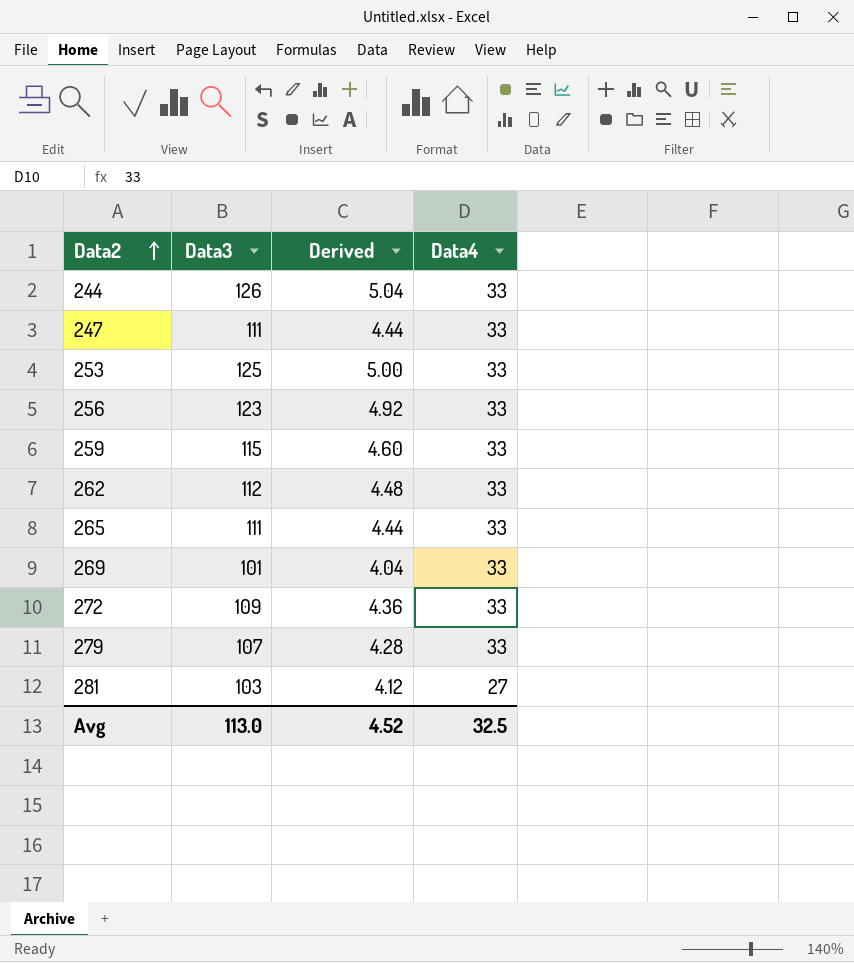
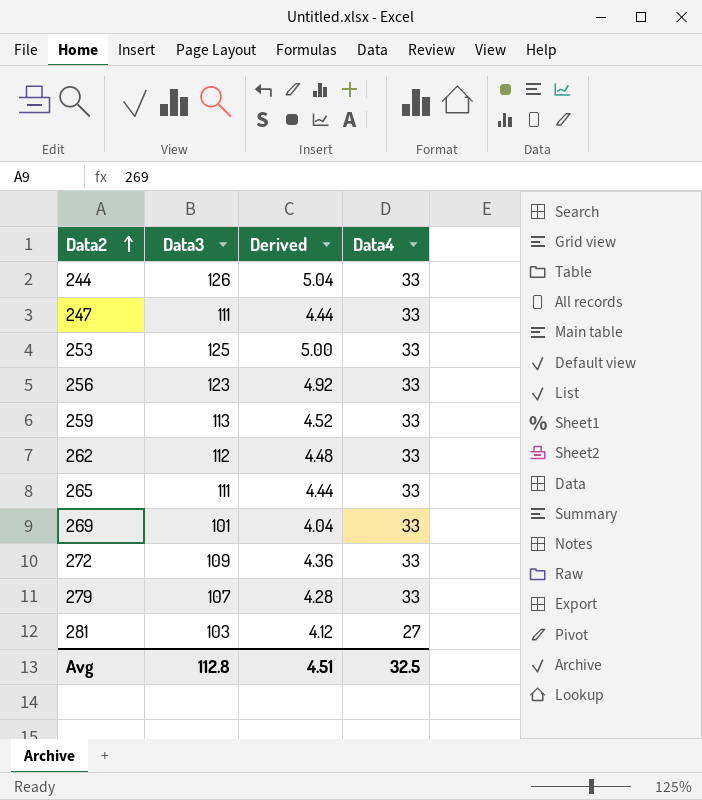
259 | Data3: 115 -> 113
259 | Derived: 4.60 -> 4.52
Avg | Data3: 113.0 -> 112.8
Avg | Derived: 4.52 -> 4.51

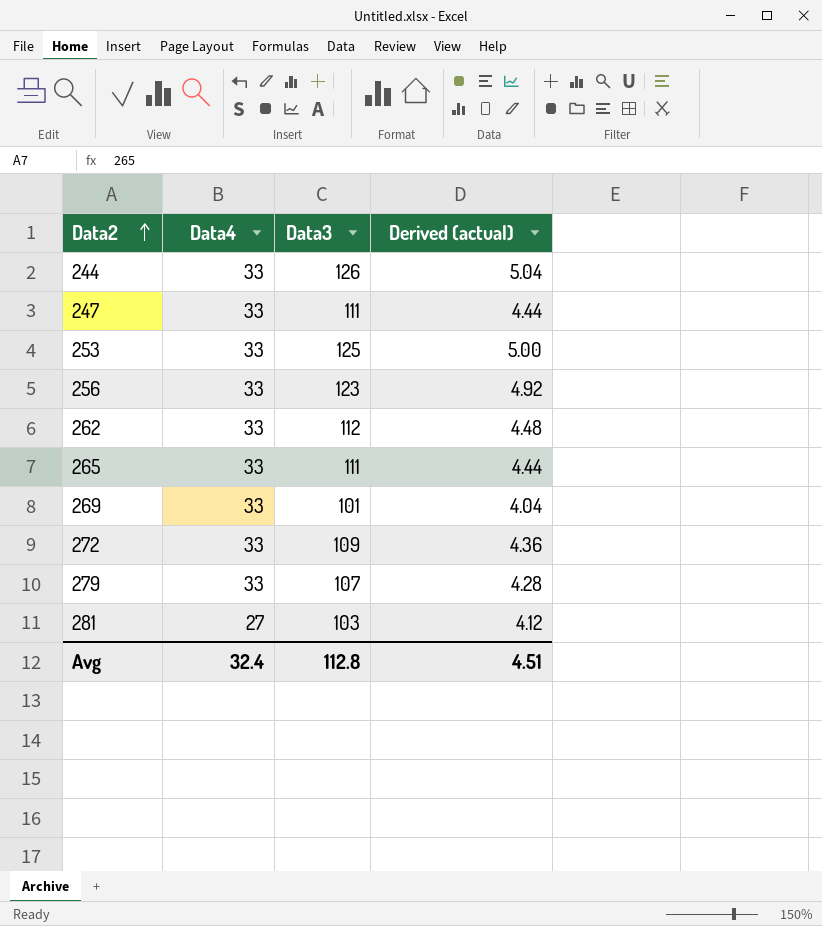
column Data4 | position: 4 -> 2
column name: Derived -> Derived (actual)
row 259: 113 | 4.52 | 33 -> none
Avg | Data4: 32.5 -> 32.4

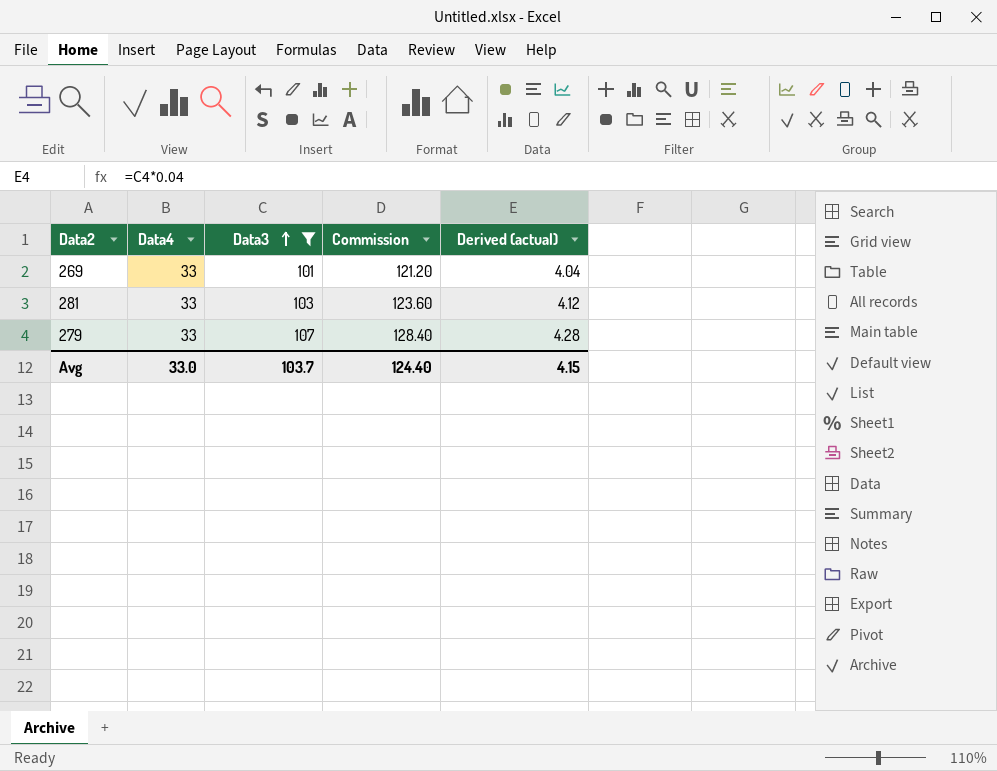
filter: none -> Data3 <= 107
row order: Data2 ascending -> Data3 ascending
column Commission | formula: none -> [Data3] * 1.2
281 | Data4: 27 -> 33
Avg | Data4: 32.4 -> 33.0
Avg | Data3: 112.8 -> 103.7
Avg | Derived (actual): 4.51 -> 4.15

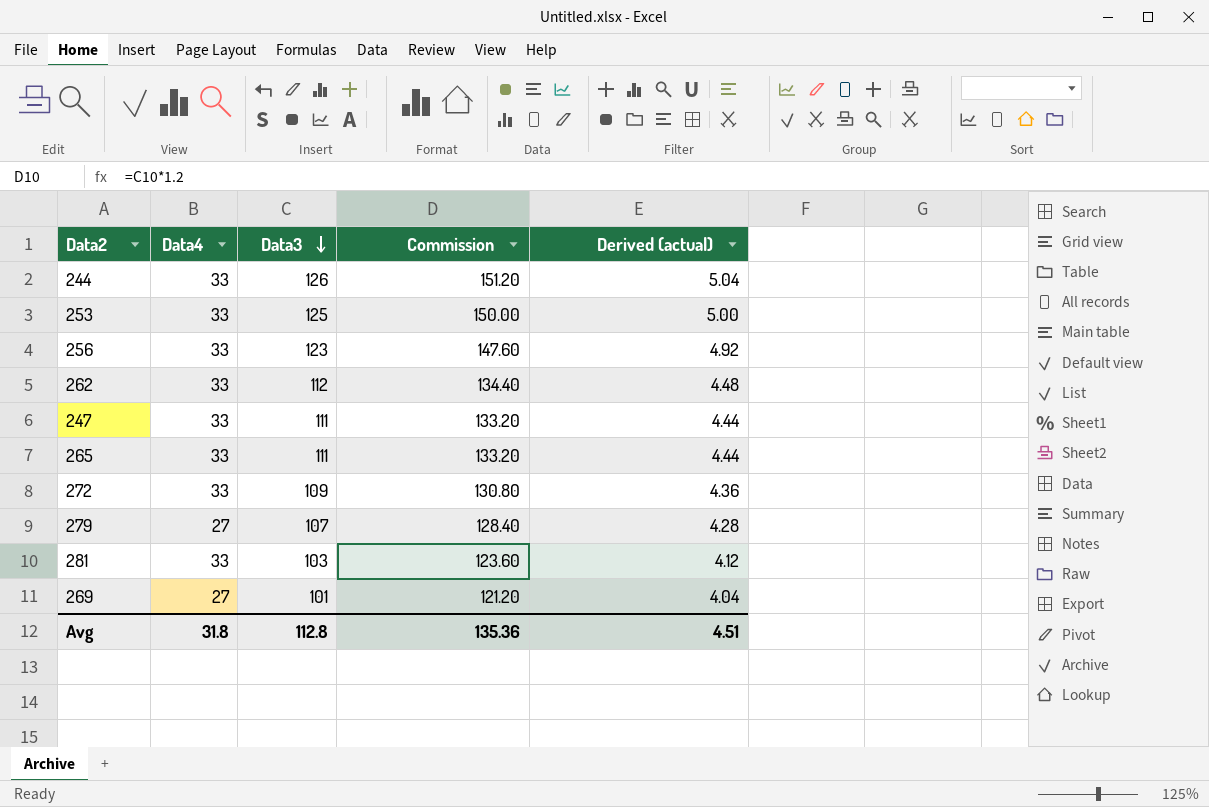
filter: Data3 <= 107 -> none
row order: Data3 ascending -> Data3 descending
279 | Data4: 33 -> 27
269 | Data4: 33 -> 27
Avg | Data4: 33.0 -> 31.8
Avg | Data3: 103.7 -> 112.8
Avg | Commission: 124.40 -> 135.36
Avg | Derived (actual): 4.15 -> 4.51

